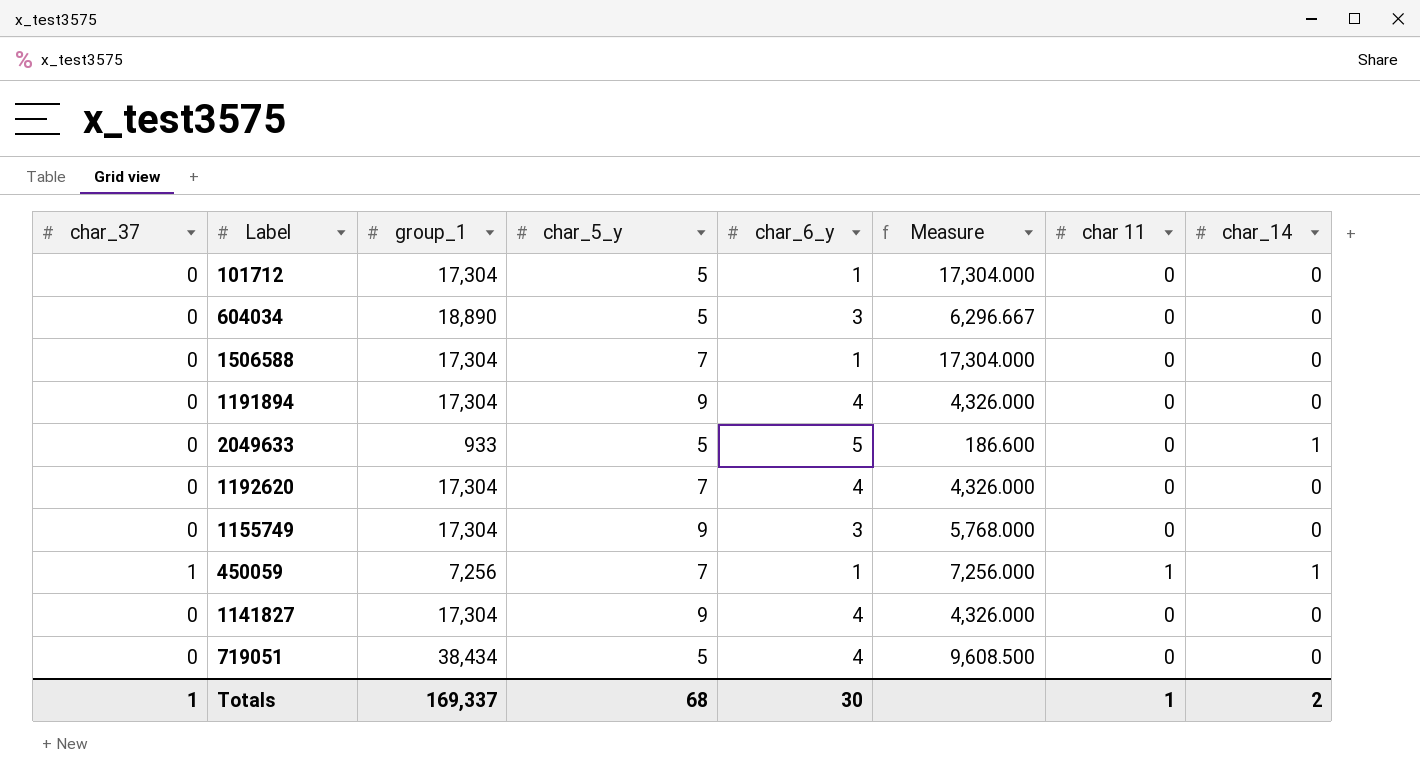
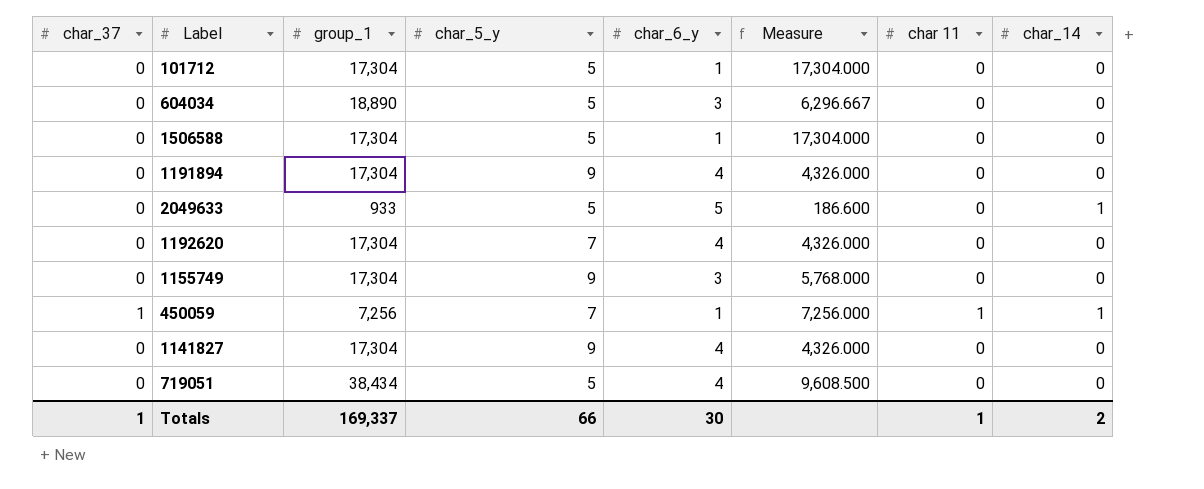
1506588 | char_5_y: 7 -> 5
Totals | char_5_y: 68 -> 66

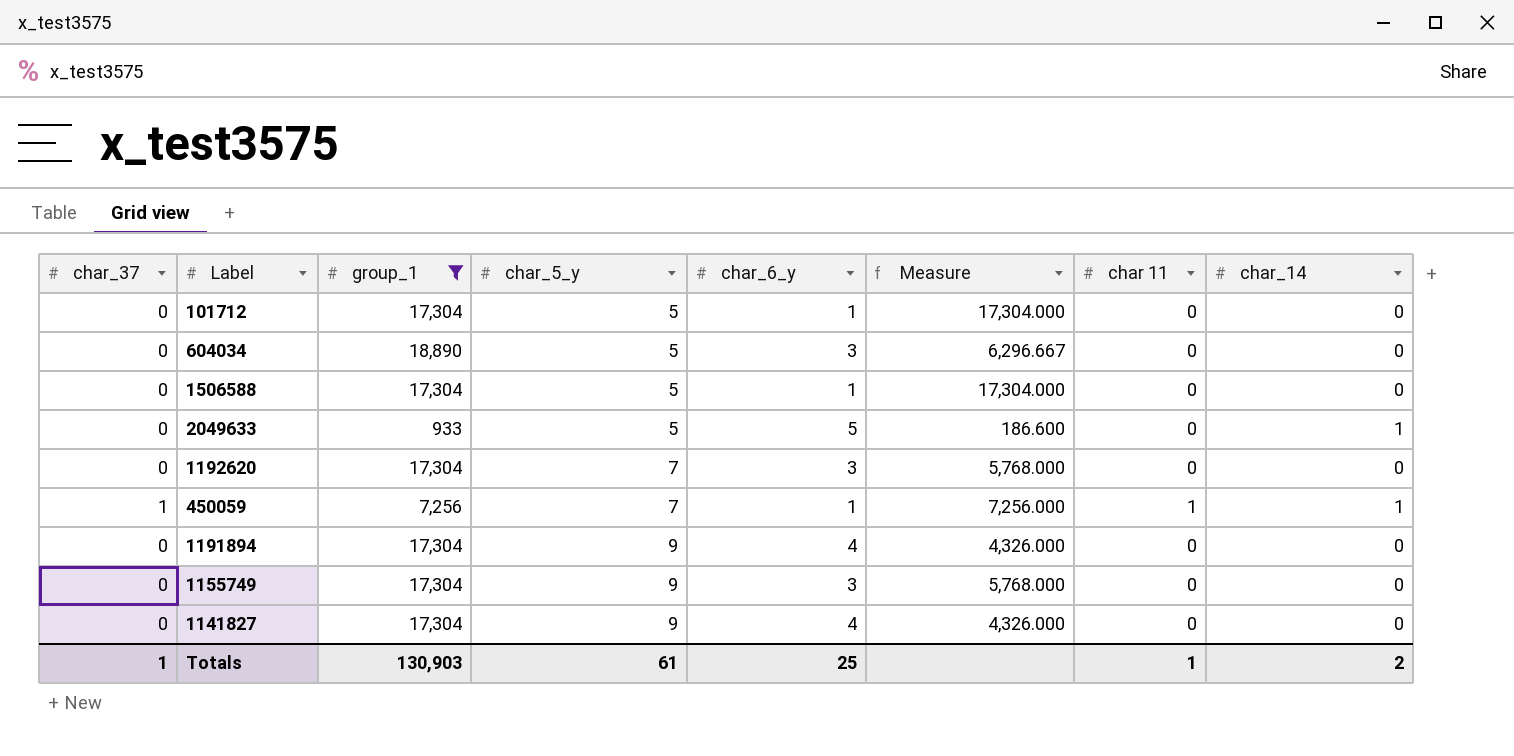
filter: none -> group_1 != 38,434
row order: none -> char_5_y ascending
1192620 | char_6_y: 4 -> 3
1192620 | Measure: 4,326.000 -> 5,768.000
Totals | group_1: 169,337 -> 130,903
Totals | char_5_y: 66 -> 61
Totals | char_6_y: 30 -> 25

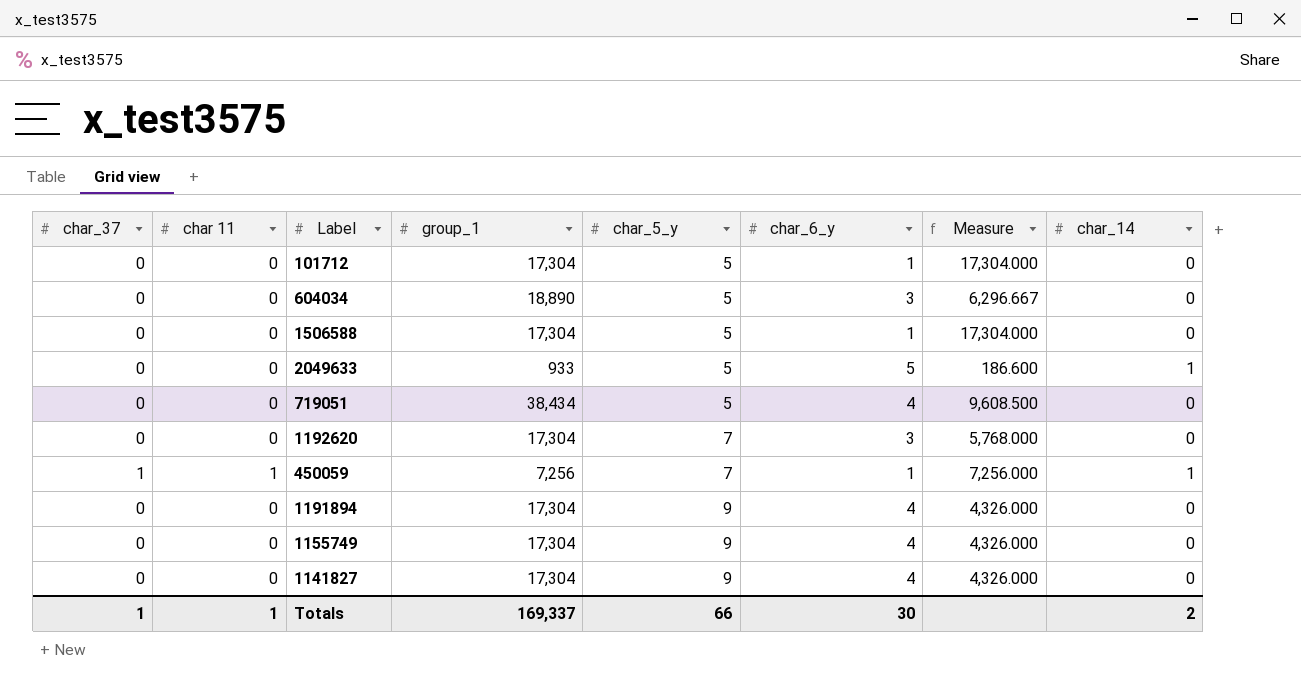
filter: group_1 != 38,434 -> none
column char 11 | position: 7 -> 2
1155749 | char_6_y: 3 -> 4
1155749 | Measure: 5,768.000 -> 4,326.000
Totals | group_1: 130,903 -> 169,337
Totals | char_5_y: 61 -> 66
Totals | char_6_y: 25 -> 30

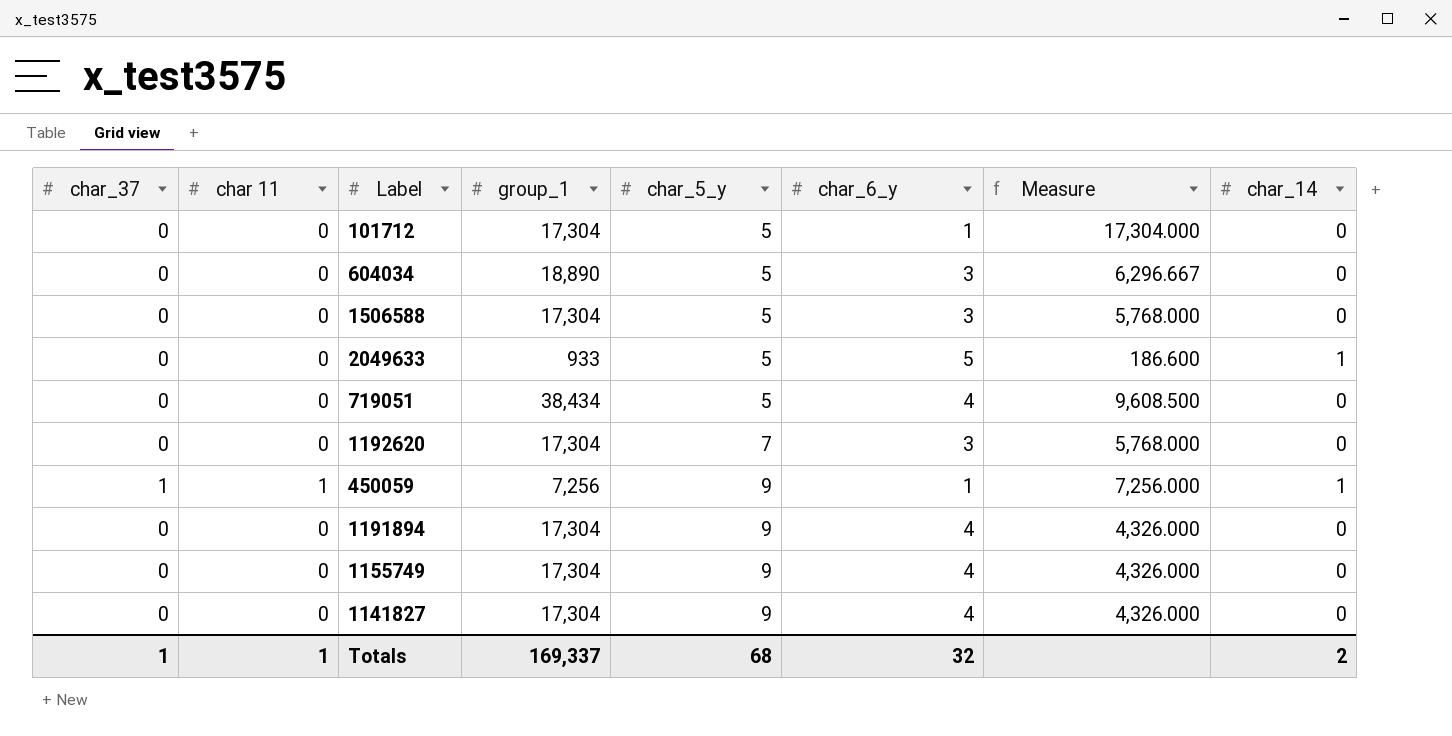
1506588 | char_6_y: 1 -> 3
1506588 | Measure: 17,304.000 -> 5,768.000
450059 | char_5_y: 7 -> 9
Totals | char_5_y: 66 -> 68
Totals | char_6_y: 30 -> 32

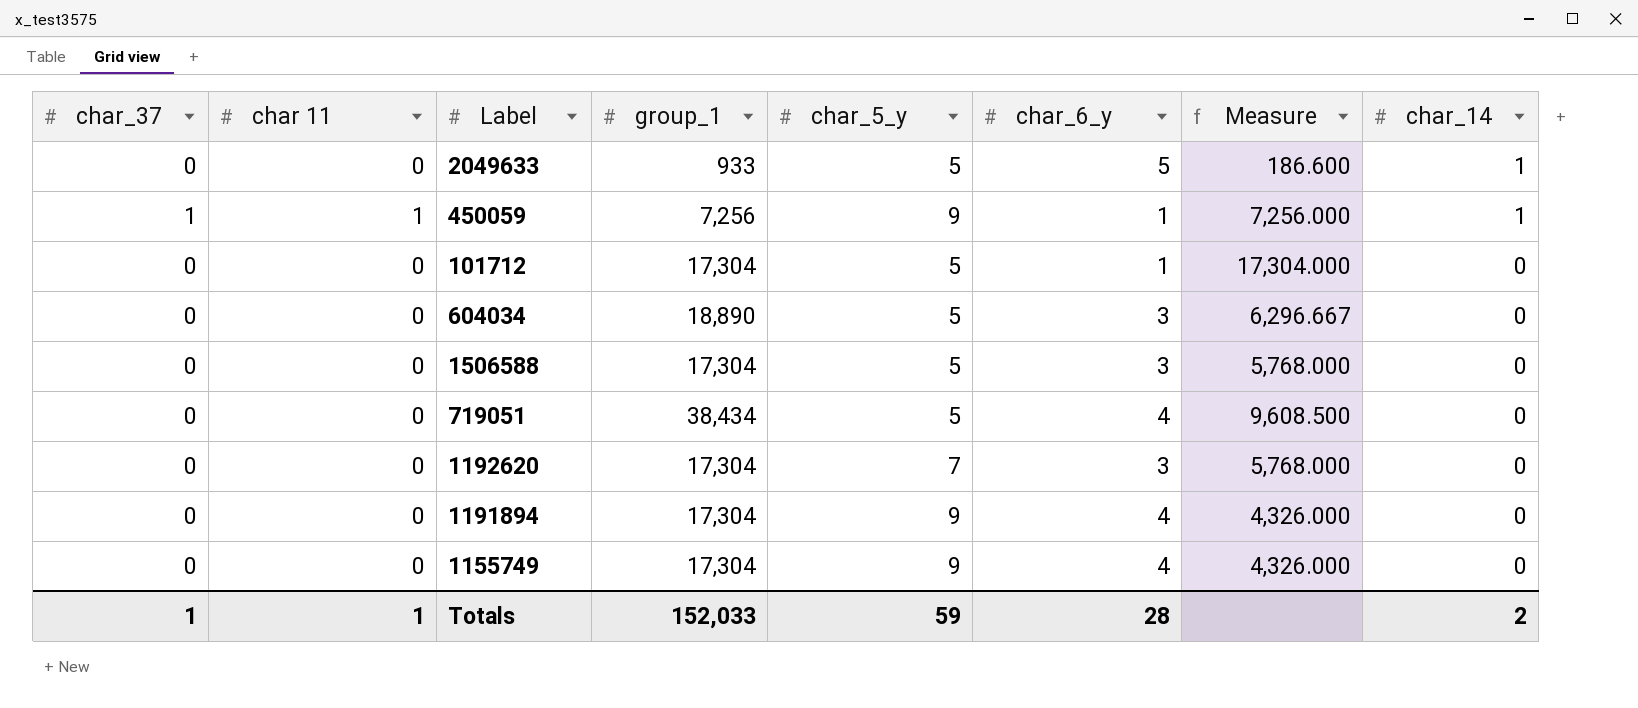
row order: char_5_y ascending -> char_14 descending
row 1141827: 0 | 0 | 17,304 | 9 | 4 | 4,326.000 | 0 -> none
Totals | group_1: 169,337 -> 152,033
Totals | char_5_y: 68 -> 59
Totals | char_6_y: 32 -> 28

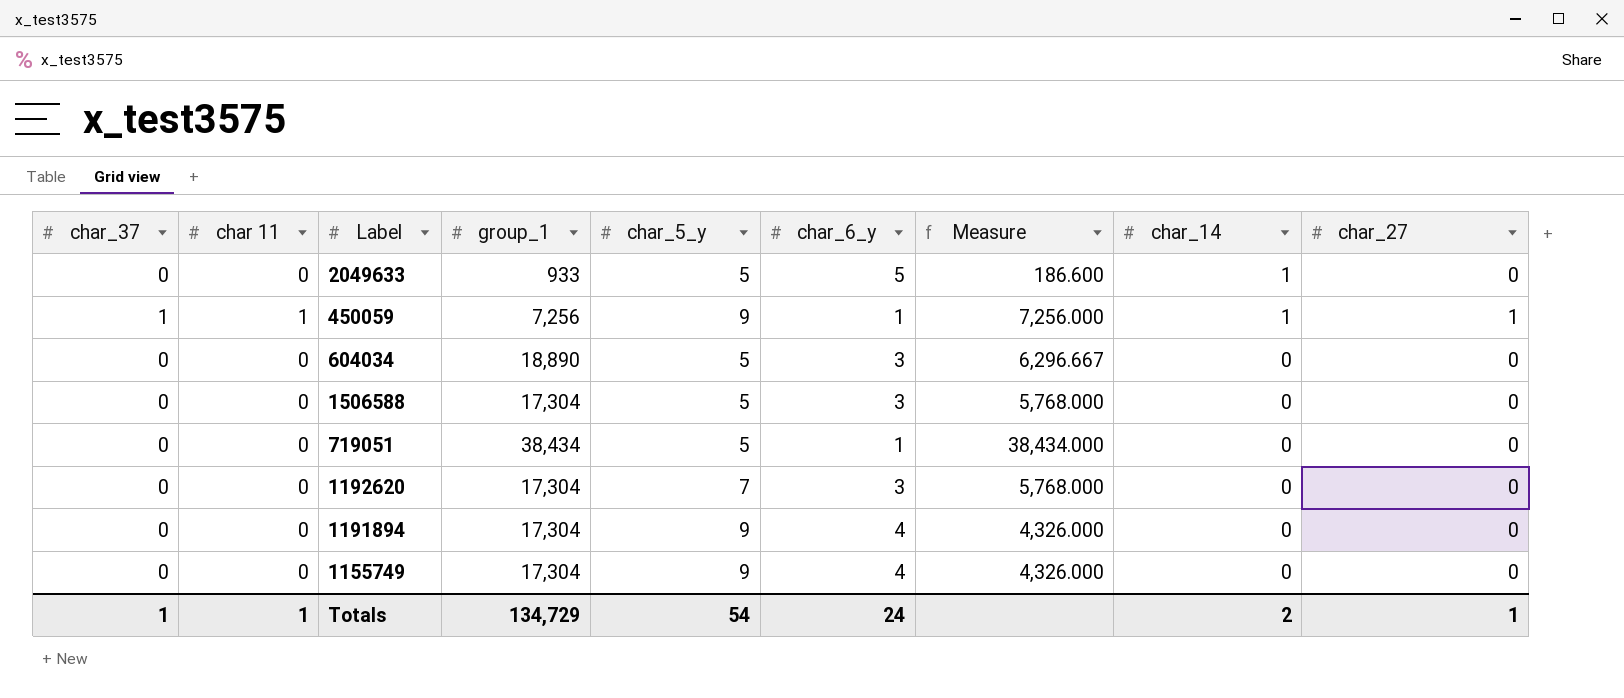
column char_27 | position: none -> 9
row 101712: 0 | 0 | 17,304 | 5 | 1 | 17,304.000 | 0 -> none
719051 | char_6_y: 4 -> 1
719051 | Measure: 9,608.500 -> 38,434.000
Totals | group_1: 152,033 -> 134,729
Totals | char_5_y: 59 -> 54
Totals | char_6_y: 28 -> 24

